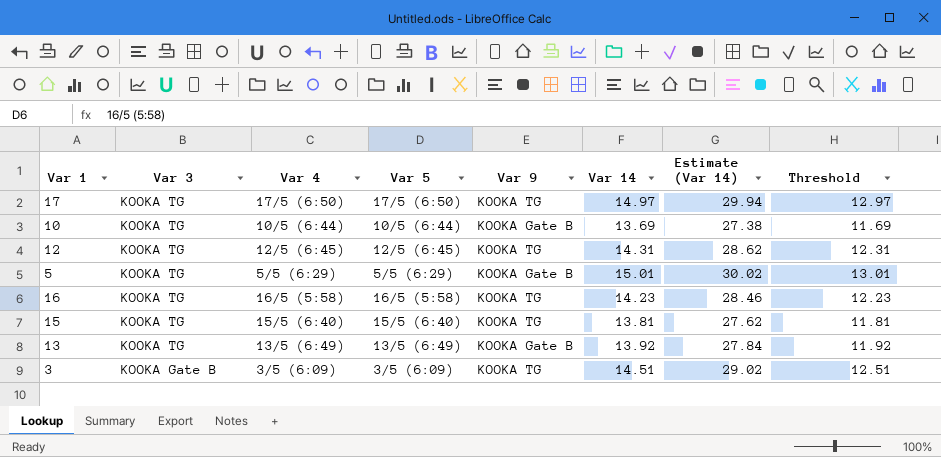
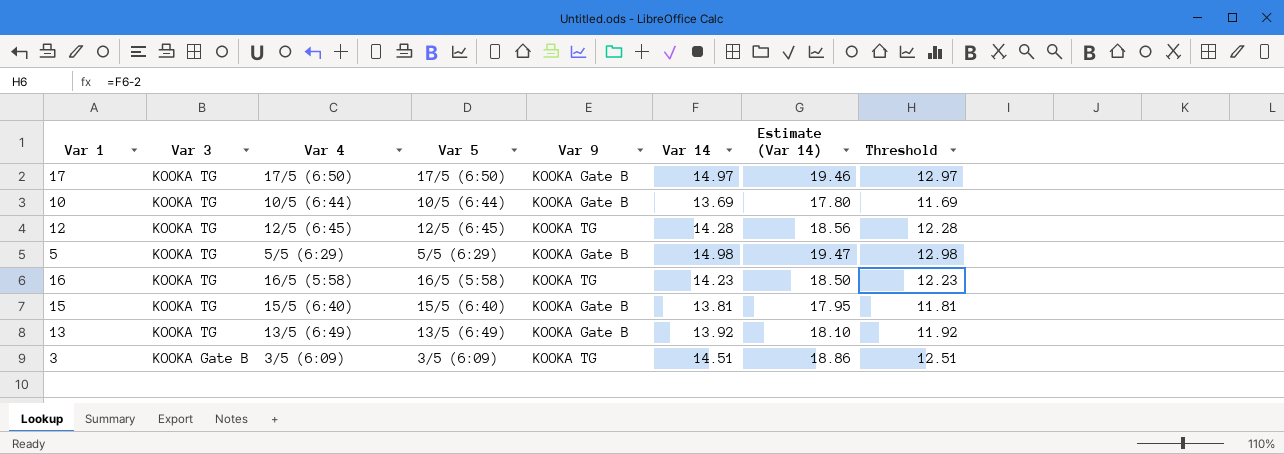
column Estimate (Var 14) | formula: [Var 14] * 2 -> [Var 14] * 1.3
17 | Var 9: KOOKA TG -> KOOKA Gate B
12 | Var 14: 14.31 -> 14.28
12 | Threshold: 12.31 -> 12.28
5 | Var 14: 15.01 -> 14.98
5 | Threshold: 13.01 -> 12.98
15 | Var 9: KOOKA TG -> KOOKA Gate B

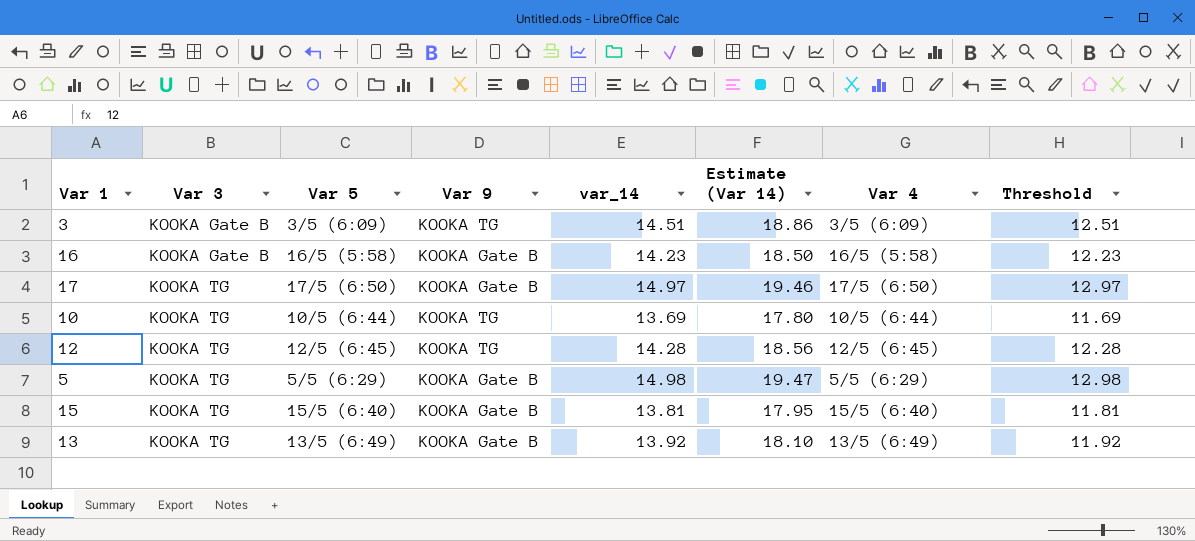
row order: Var 3 descending -> Var 3 ascending
column name: Var 14 -> var_14
column Var 4 | position: 3 -> 7
16 | Var 3: KOOKA TG -> KOOKA Gate B
16 | Var 9: KOOKA TG -> KOOKA Gate B
10 | Var 9: KOOKA Gate B -> KOOKA TG

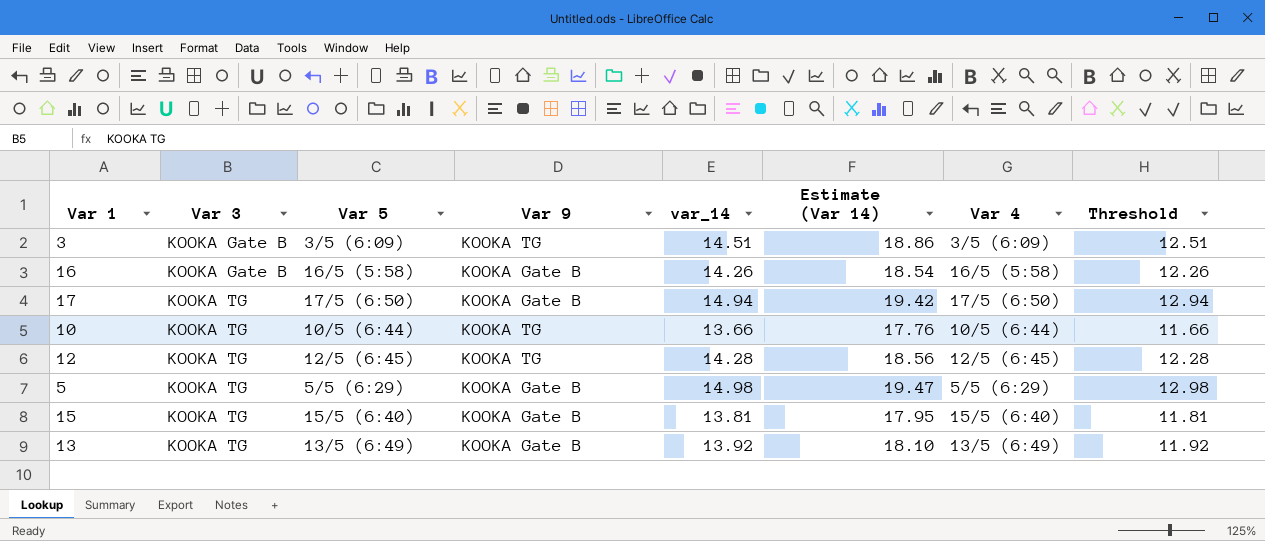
16 | var_14: 14.23 -> 14.26
16 | Estimate (Var 14): 18.50 -> 18.54
16 | Threshold: 12.23 -> 12.26
17 | var_14: 14.97 -> 14.94
17 | Estimate (Var 14): 19.46 -> 19.42
17 | Threshold: 12.97 -> 12.94
10 | var_14: 13.69 -> 13.66
10 | Estimate (Var 14): 17.80 -> 17.76
10 | Threshold: 11.69 -> 11.66

